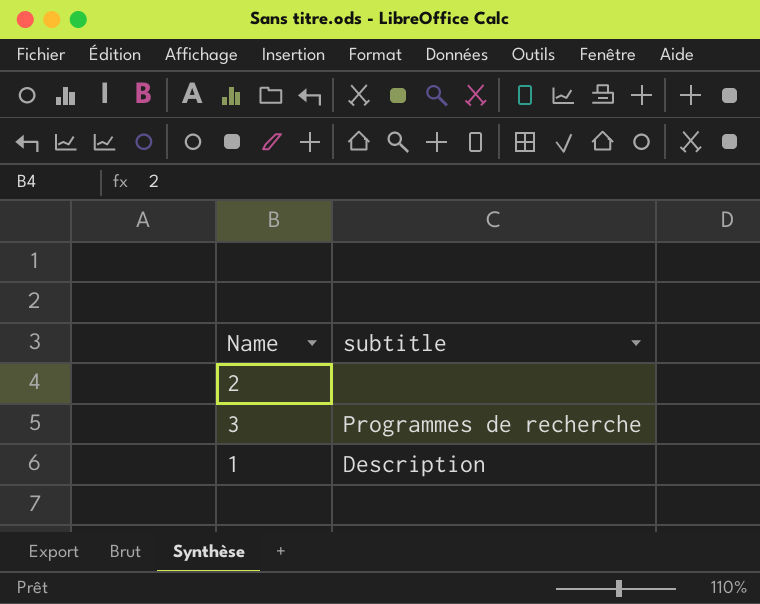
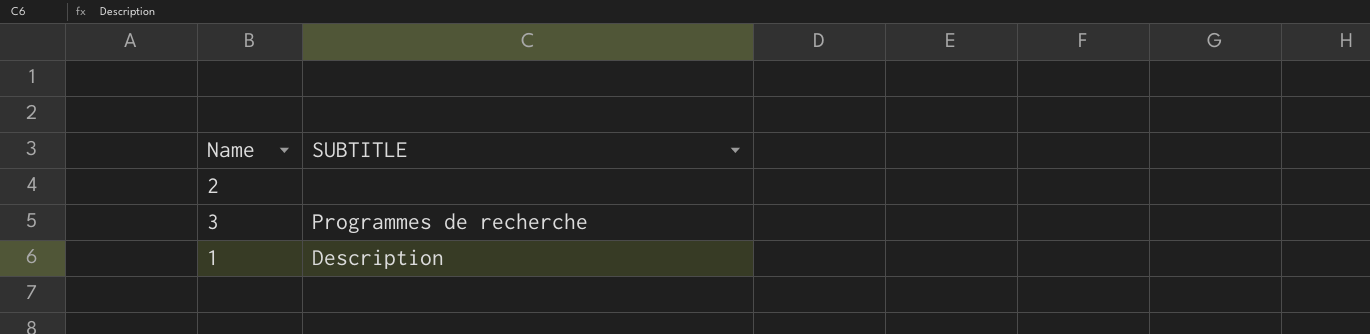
column name: subtitle -> SUBTITLE

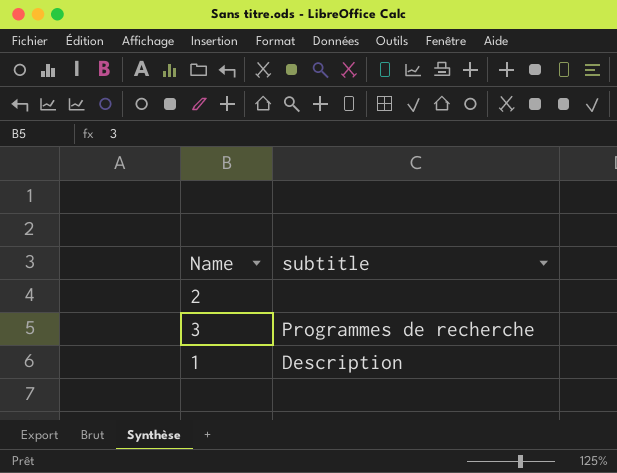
column name: SUBTITLE -> subtitle

